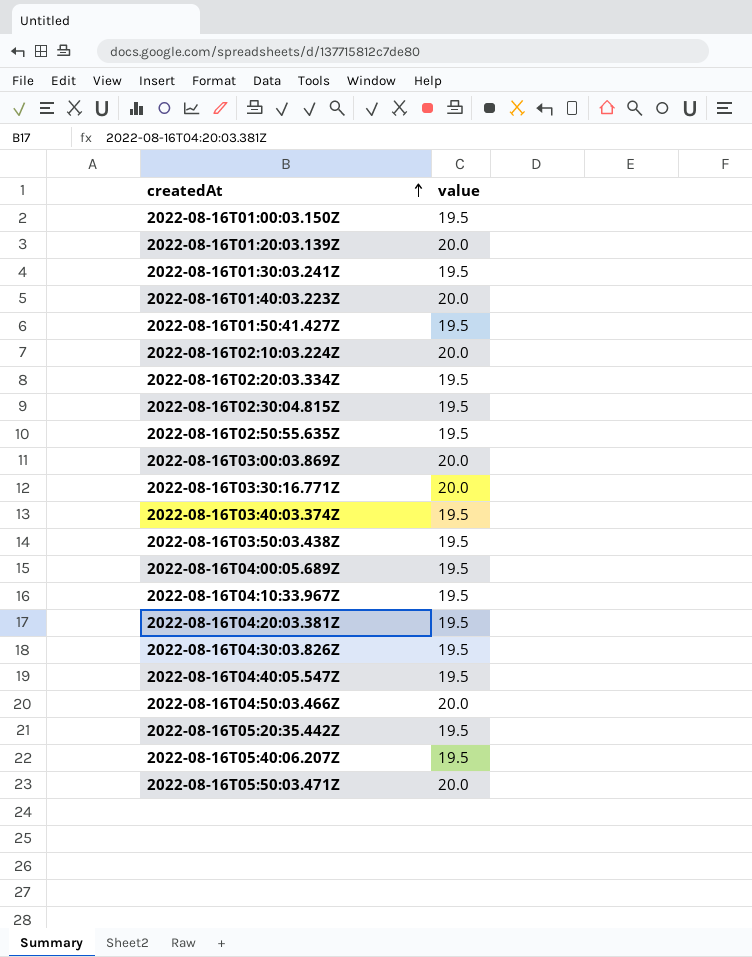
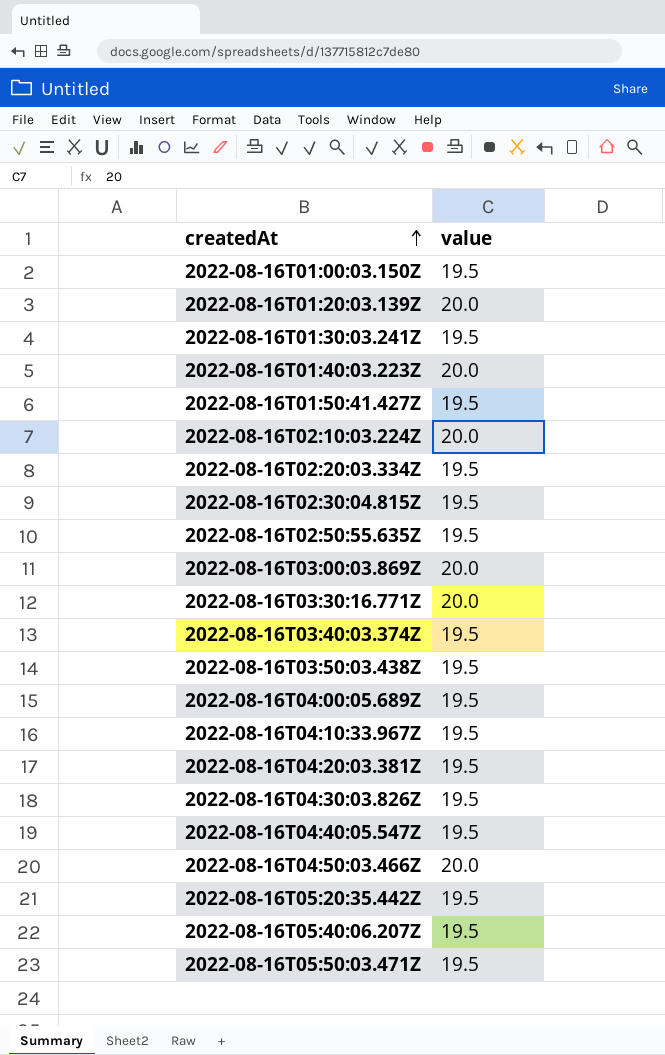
2022-08-16T05:50:03.471Z | value: 20.0 -> 19.5

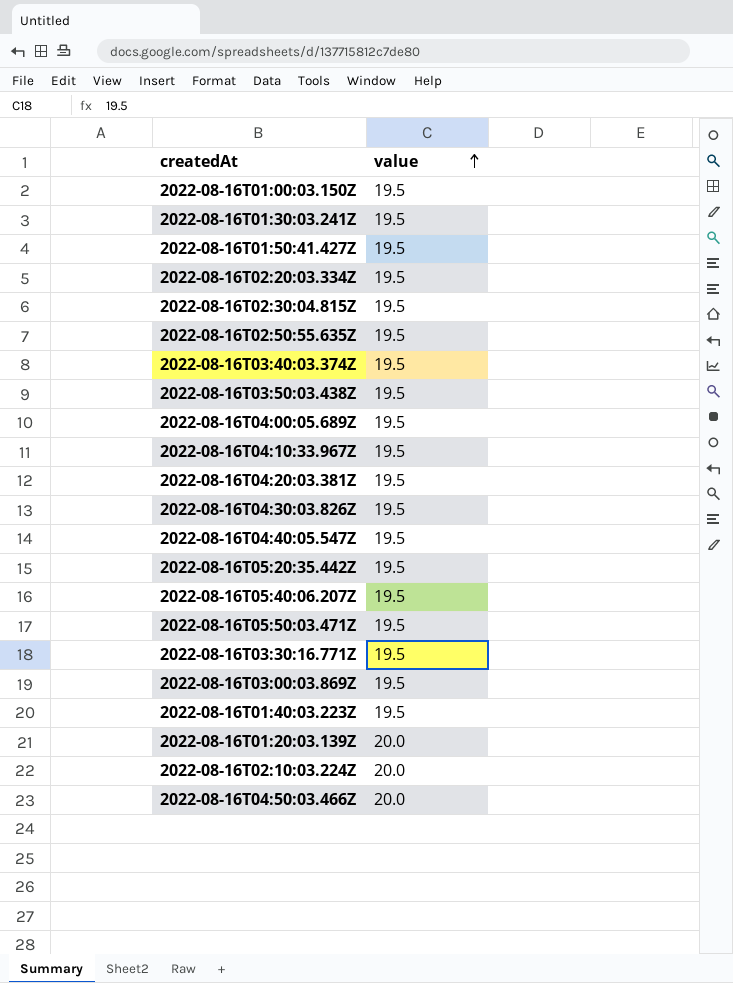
row order: createdAt ascending -> value ascending
2022-08-16T03:30:16.771Z | value: 20.0 -> 19.5
2022-08-16T03:00:03.869Z | value: 20.0 -> 19.5
2022-08-16T01:40:03.223Z | value: 20.0 -> 19.5

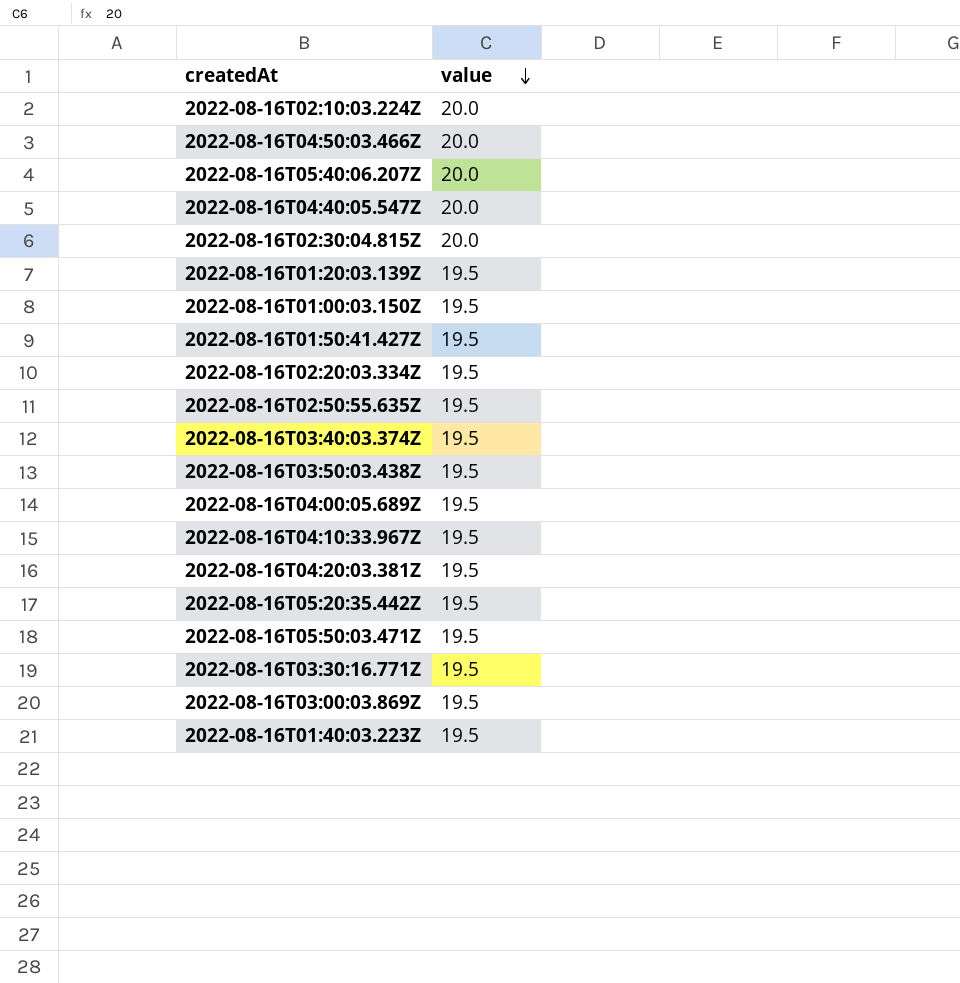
row order: value ascending -> value descending
row 2022-08-16T01:30:03.241Z: 19.5 -> none
row 2022-08-16T04:30:03.826Z: 19.5 -> none
2022-08-16T05:40:06.207Z | value: 19.5 -> 20.0
2022-08-16T04:40:05.547Z | value: 19.5 -> 20.0
2022-08-16T02:30:04.815Z | value: 19.5 -> 20.0
2022-08-16T01:20:03.139Z | value: 20.0 -> 19.5

